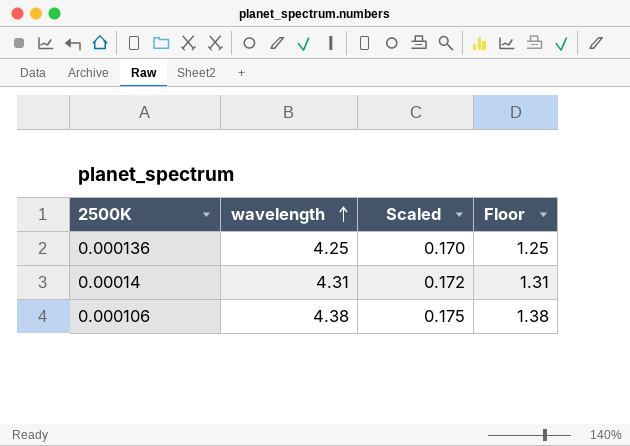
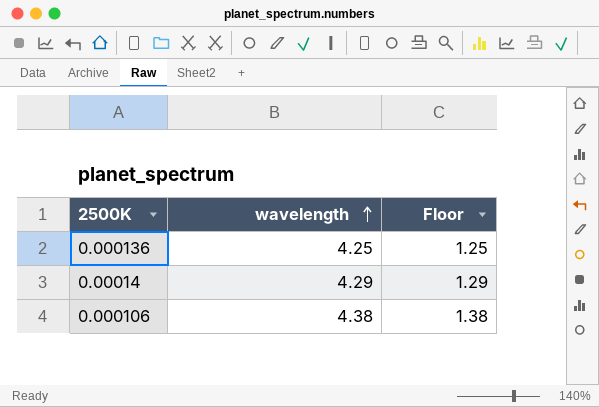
column Scaled | formula: [wavelength] * 0.04 -> none
0.00014 | wavelength: 4.31 -> 4.29
0.00014 | Floor: 1.31 -> 1.29

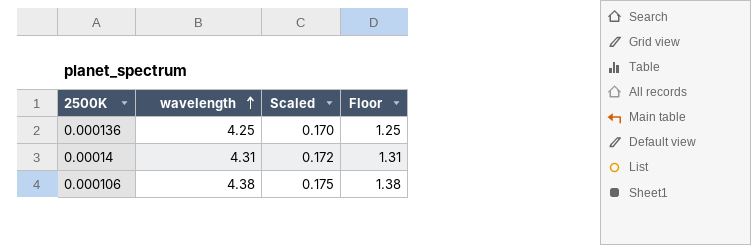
column Scaled | formula: none -> [wavelength] * 0.04
0.00014 | wavelength: 4.29 -> 4.31
0.00014 | Floor: 1.29 -> 1.31

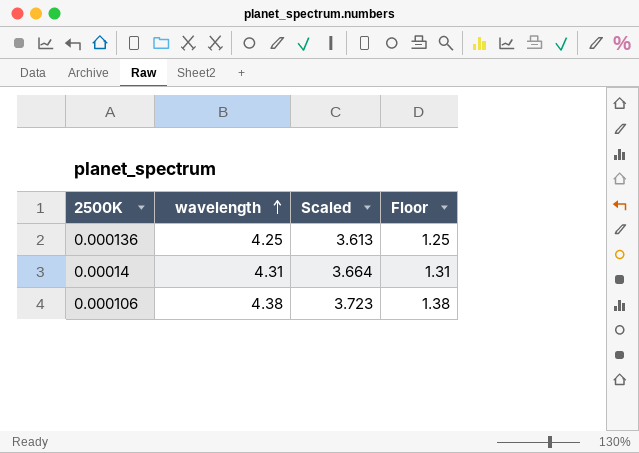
column Scaled | formula: [wavelength] * 0.04 -> [wavelength] * 0.85

